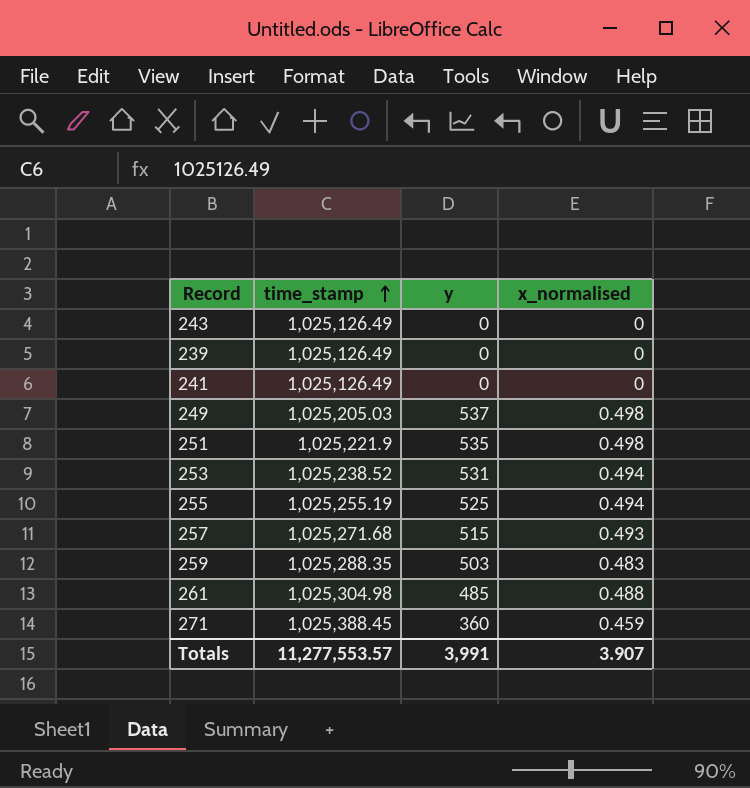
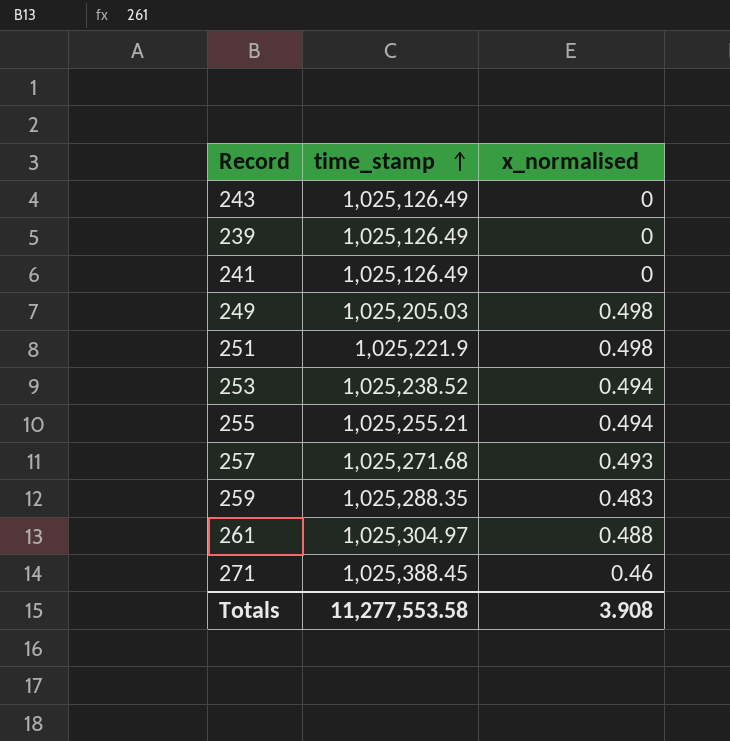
column y | position: 3 -> none
255 | time_stamp: 1,025,255.19 -> 1,025,255.21
261 | time_stamp: 1,025,304.98 -> 1,025,304.97
271 | x_normalised: 0.459 -> 0.46
Totals | time_stamp: 11,277,553.57 -> 11,277,553.58
Totals | x_normalised: 3.907 -> 3.908

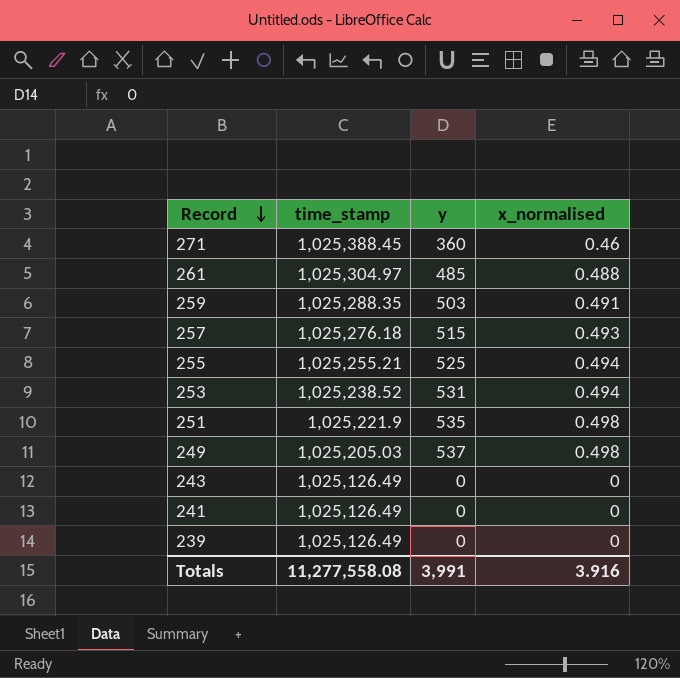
row order: time_stamp ascending -> Record descending
column y | position: none -> 3
259 | x_normalised: 0.483 -> 0.491
257 | time_stamp: 1,025,271.68 -> 1,025,276.18
Totals | time_stamp: 11,277,553.58 -> 11,277,558.08
Totals | x_normalised: 3.908 -> 3.916

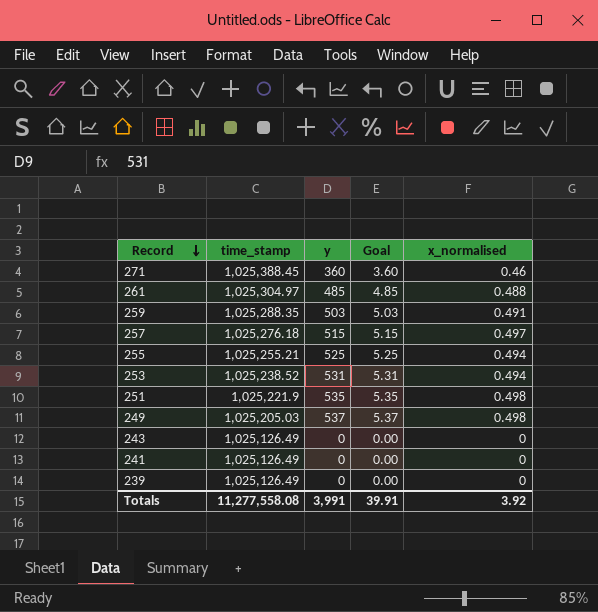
column Goal | formula: none -> [y] * 0.01
257 | x_normalised: 0.493 -> 0.497
Totals | x_normalised: 3.916 -> 3.92

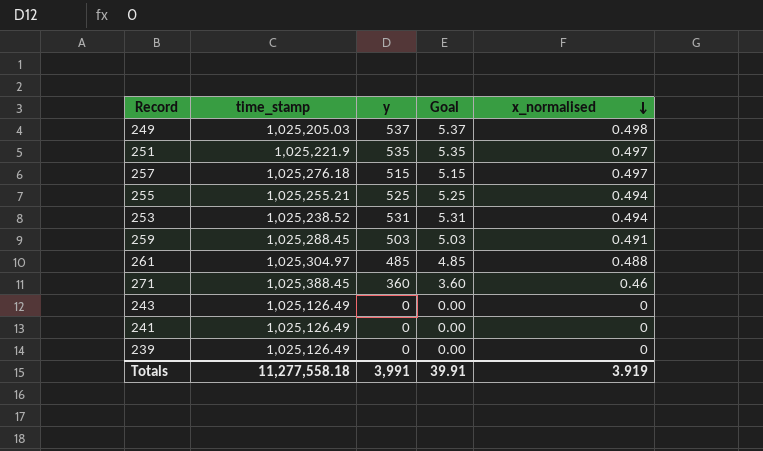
row order: Record descending -> x_normalised descending
251 | x_normalised: 0.498 -> 0.497
259 | time_stamp: 1,025,288.35 -> 1,025,288.45
Totals | time_stamp: 11,277,558.08 -> 11,277,558.18
Totals | x_normalised: 3.92 -> 3.919

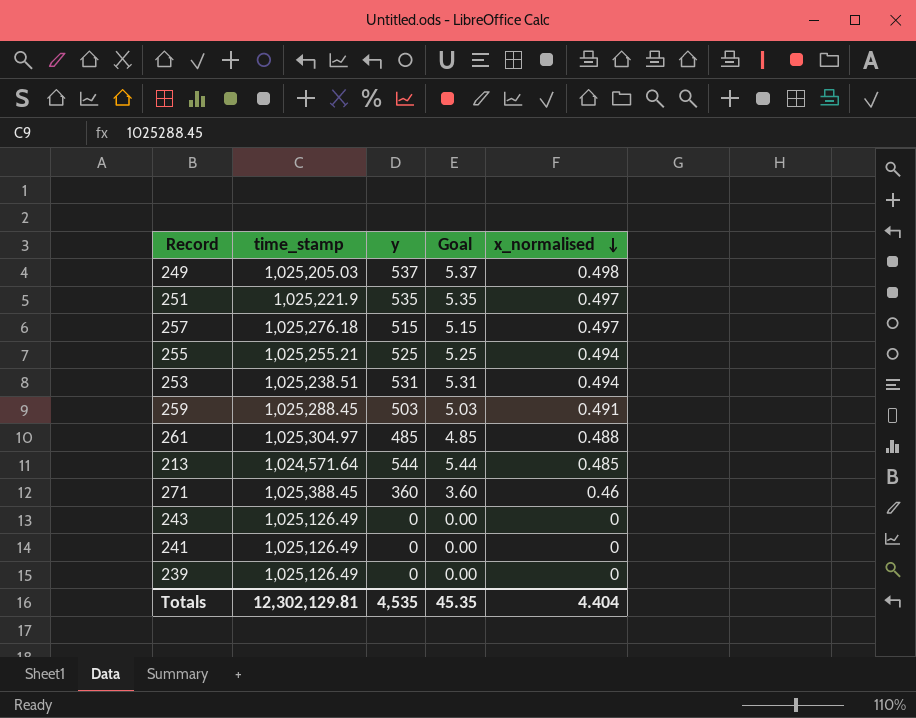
253 | time_stamp: 1,025,238.52 -> 1,025,238.51
row 213: none -> 1,024,571.64 | 544 | 5.44 | 0.485
Totals | time_stamp: 11,277,558.18 -> 12,302,129.81
Totals | y: 3,991 -> 4,535
Totals | Goal: 39.91 -> 45.35
Totals | x_normalised: 3.919 -> 4.404

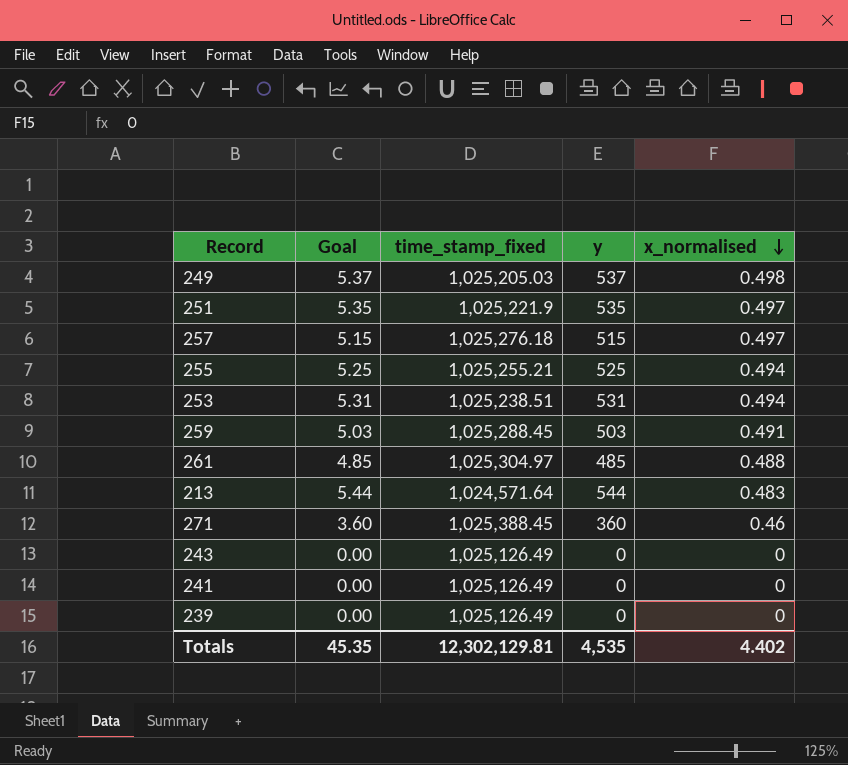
column Goal | position: 4 -> 2
column name: time_stamp -> time_stamp_fixed
213 | x_normalised: 0.485 -> 0.483
Totals | x_normalised: 4.404 -> 4.402

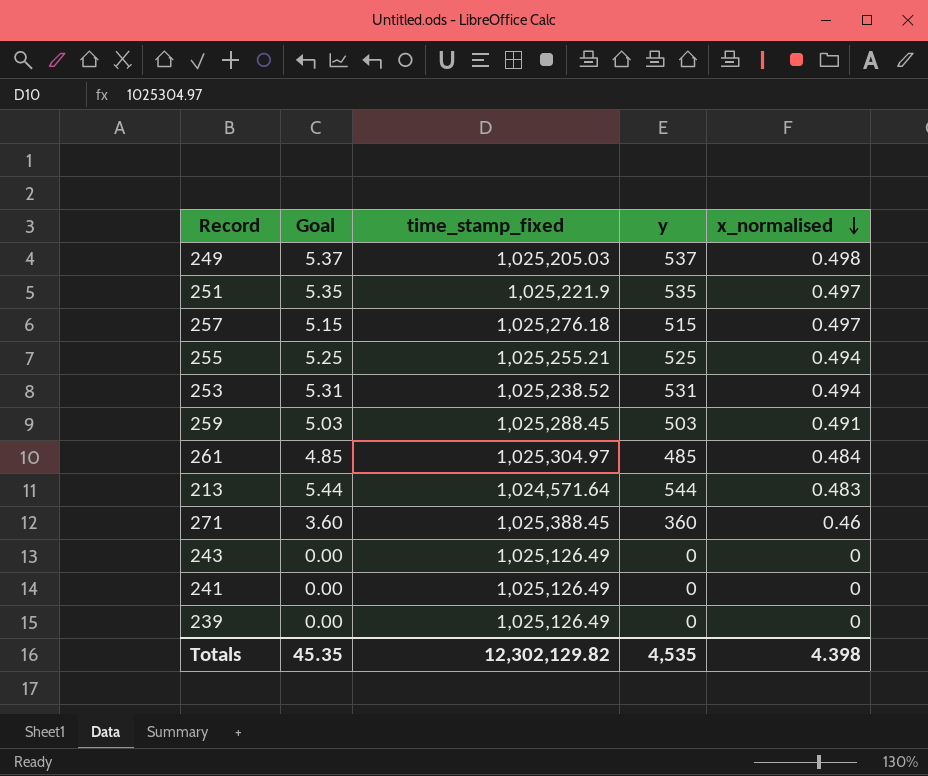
253 | time_stamp_fixed: 1,025,238.51 -> 1,025,238.52
261 | x_normalised: 0.488 -> 0.484
Totals | time_stamp_fixed: 12,302,129.81 -> 12,302,129.82
Totals | x_normalised: 4.402 -> 4.398

